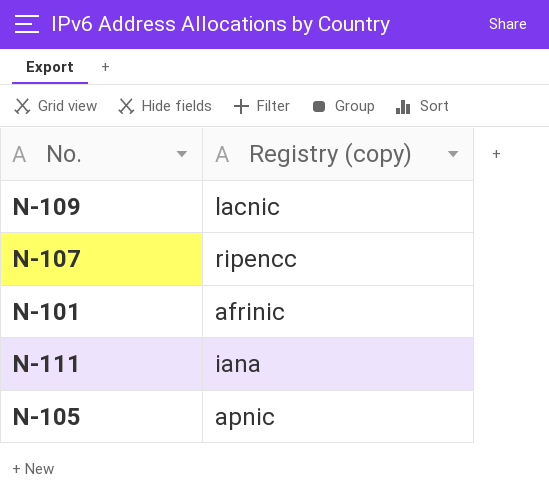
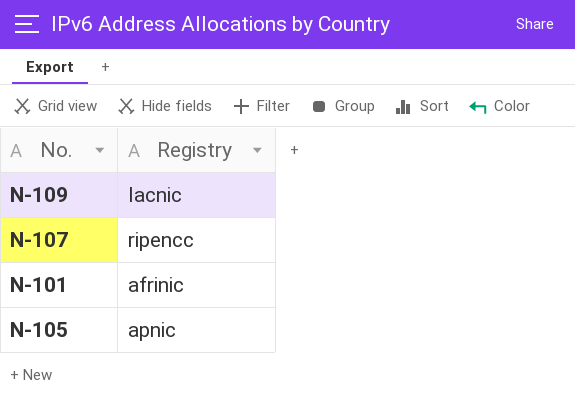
column name: Registry (copy) -> Registry
row N-111: iana -> none

